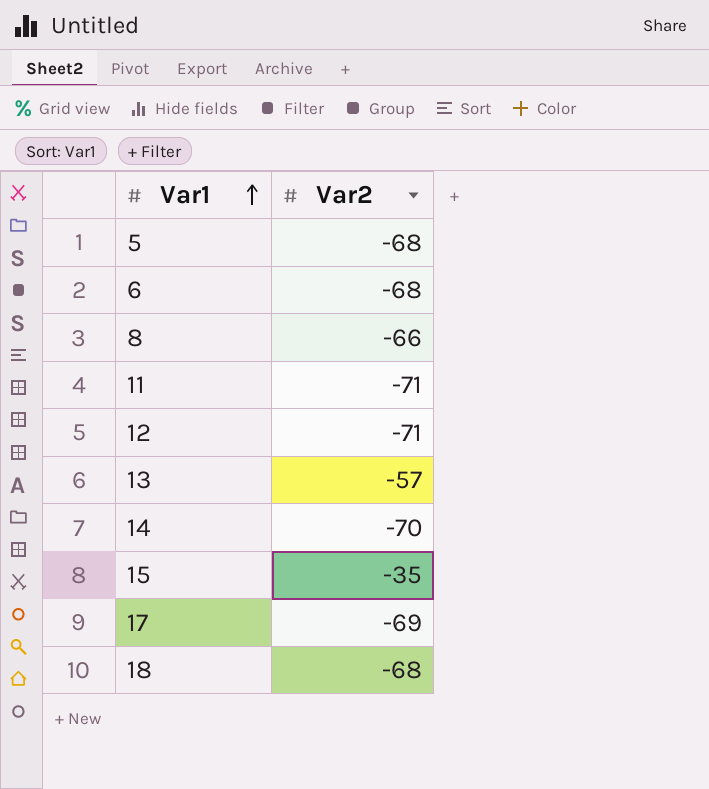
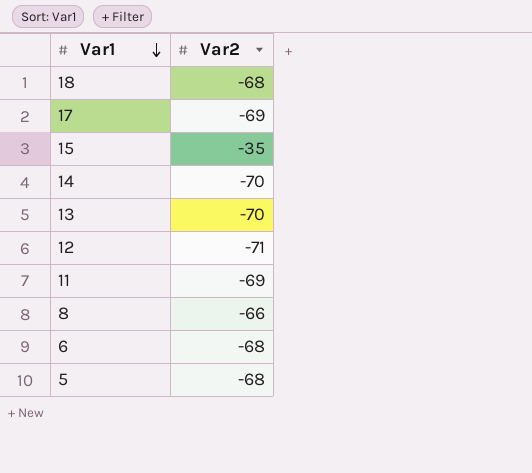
row order: Var1 ascending -> Var1 descending
13 | Var2: -57 -> -70
11 | Var2: -71 -> -69

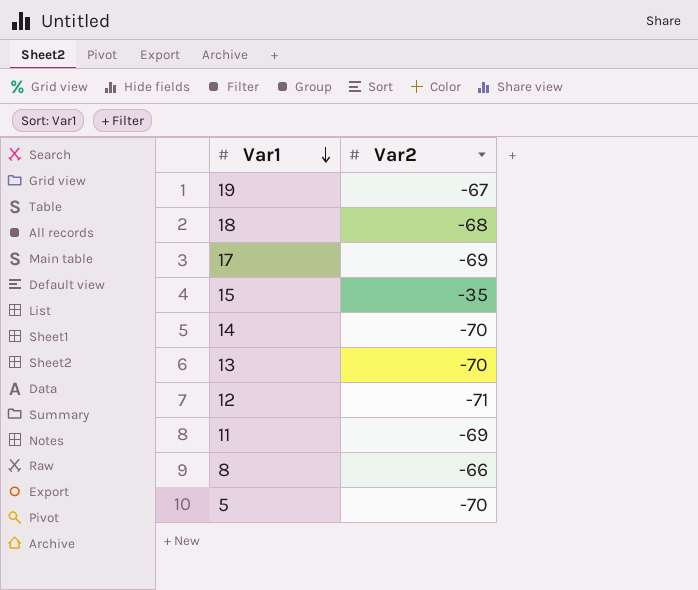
row 6: -68 -> none
row 19: none -> -67
5 | Var2: -68 -> -70

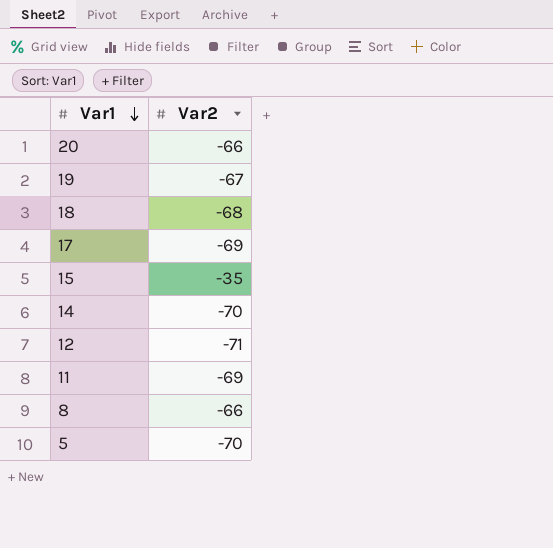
row 13: -70 -> none
row 20: none -> -66

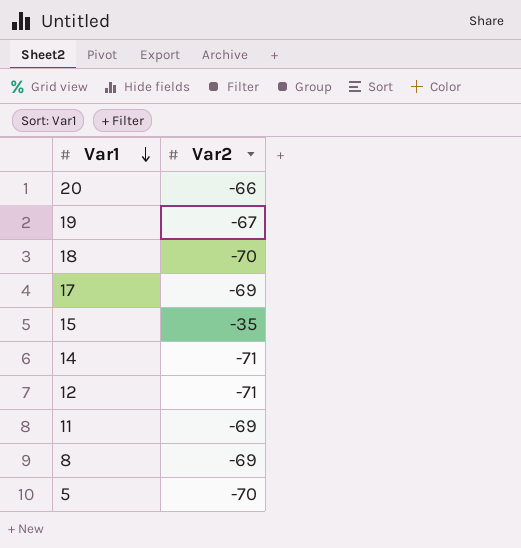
18 | Var2: -68 -> -70
14 | Var2: -70 -> -71
8 | Var2: -66 -> -69

